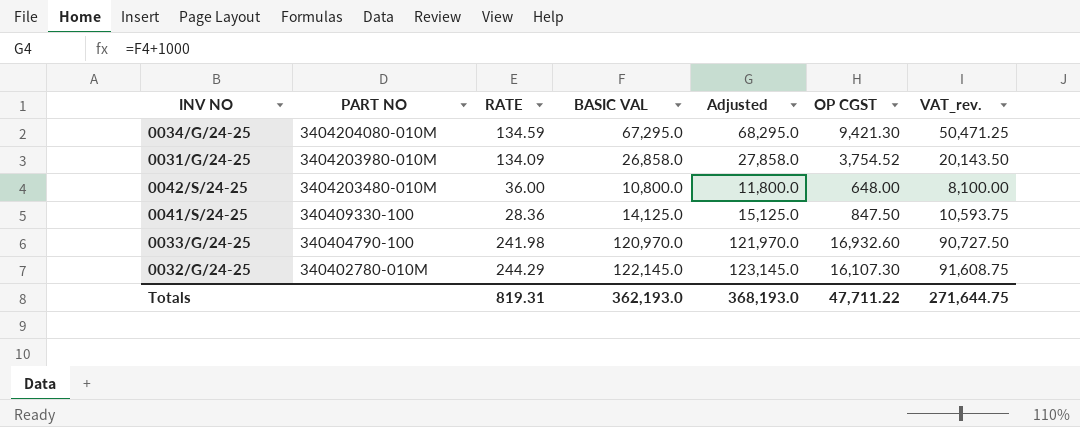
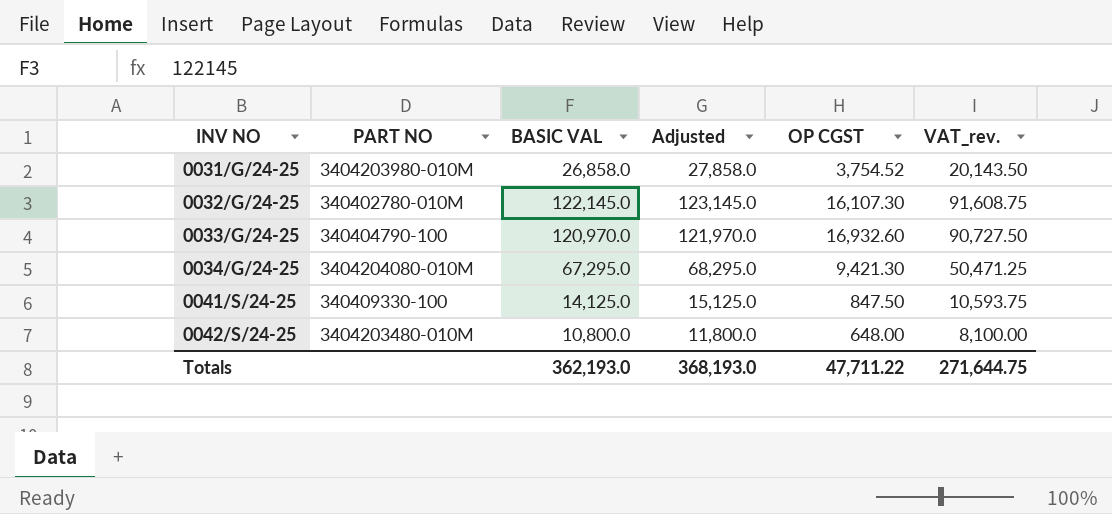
row order: PART NO descending -> INV NO ascending
column RATE | position: 3 -> none

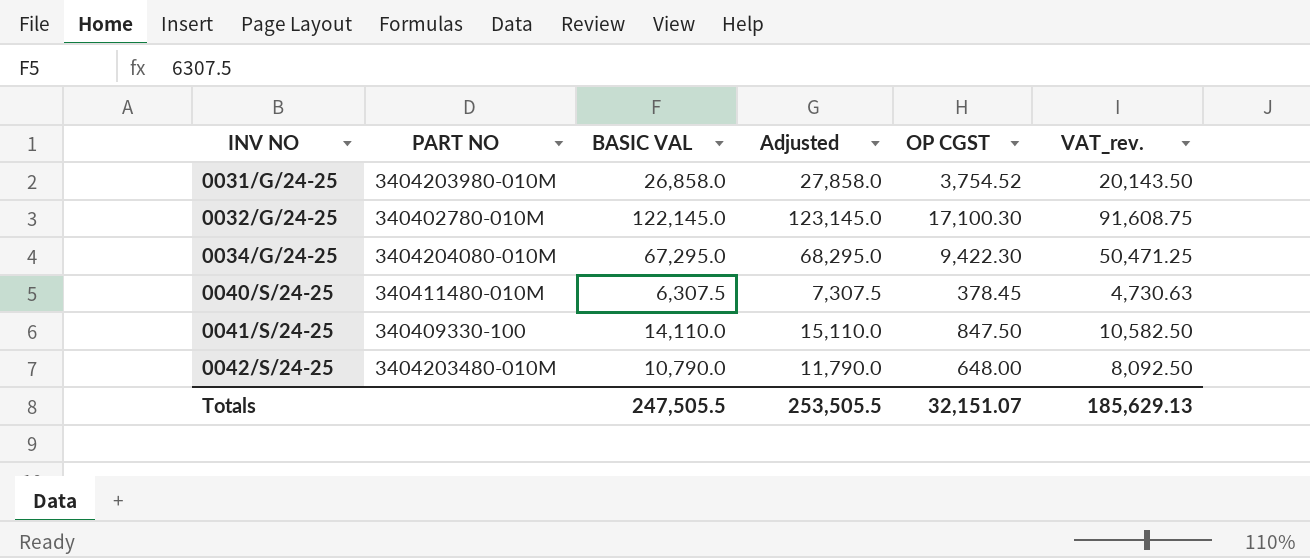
row 0033/G/24-25: 340404790-100 | 120,970.0 | 121,970.0 | 16,932.60 | 90,727.50 -> none
0032/G/24-25 | OP CGST: 16,107.30 -> 17,100.30
0034/G/24-25 | OP CGST: 9,421.30 -> 9,422.30
row 0040/S/24-25: none -> 340411480-010M | 6,307.5 | 7,307.5 | 378.45 | 4,730.63
0041/S/24-25 | BASIC VAL: 14,125.0 -> 14,110.0
0041/S/24-25 | Adjusted: 15,125.0 -> 15,110.0
0041/S/24-25 | VAT_rev.: 10,593.75 -> 10,582.50
0042/S/24-25 | BASIC VAL: 10,800.0 -> 10,790.0
0042/S/24-25 | Adjusted: 11,800.0 -> 11,790.0
0042/S/24-25 | VAT_rev.: 8,100.00 -> 8,092.50
Totals | BASIC VAL: 362,193.0 -> 247,505.5
Totals | Adjusted: 368,193.0 -> 253,505.5
Totals | OP CGST: 47,711.22 -> 32,151.07
Totals | VAT_rev.: 271,644.75 -> 185,629.13

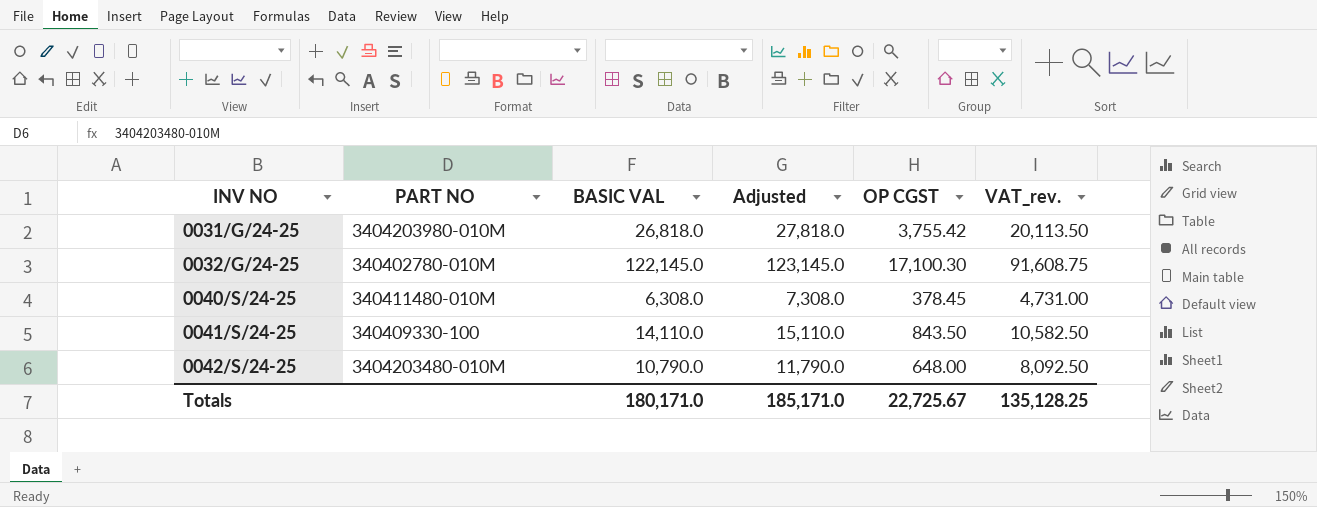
row 0034/G/24-25: 3404204080-010M | 67,295.0 | 68,295.0 | 9,422.30 | 50,471.25 -> none
0031/G/24-25 | BASIC VAL: 26,858.0 -> 26,818.0
0031/G/24-25 | Adjusted: 27,858.0 -> 27,818.0
0031/G/24-25 | OP CGST: 3,754.52 -> 3,755.42
0031/G/24-25 | VAT_rev.: 20,143.50 -> 20,113.50
0040/S/24-25 | BASIC VAL: 6,307.5 -> 6,308.0
0040/S/24-25 | Adjusted: 7,307.5 -> 7,308.0
0040/S/24-25 | VAT_rev.: 4,730.63 -> 4,731.00
0041/S/24-25 | OP CGST: 847.50 -> 843.50
Totals | BASIC VAL: 247,505.5 -> 180,171.0
Totals | Adjusted: 253,505.5 -> 185,171.0
Totals | OP CGST: 32,151.07 -> 22,725.67
Totals | VAT_rev.: 185,629.13 -> 135,128.25

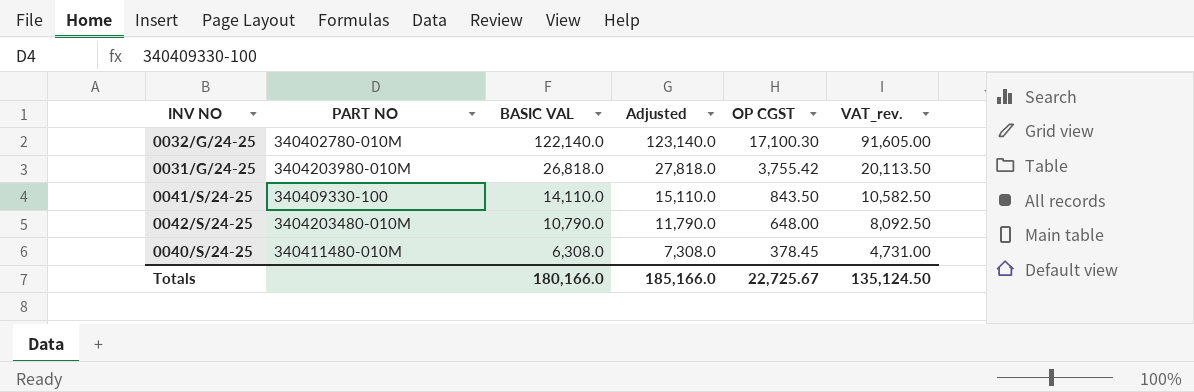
row order: INV NO ascending -> BASIC VAL descending
0032/G/24-25 | BASIC VAL: 122,145.0 -> 122,140.0
0032/G/24-25 | Adjusted: 123,145.0 -> 123,140.0
0032/G/24-25 | VAT_rev.: 91,608.75 -> 91,605.00
Totals | BASIC VAL: 180,171.0 -> 180,166.0
Totals | Adjusted: 185,171.0 -> 185,166.0
Totals | VAT_rev.: 135,128.25 -> 135,124.50

